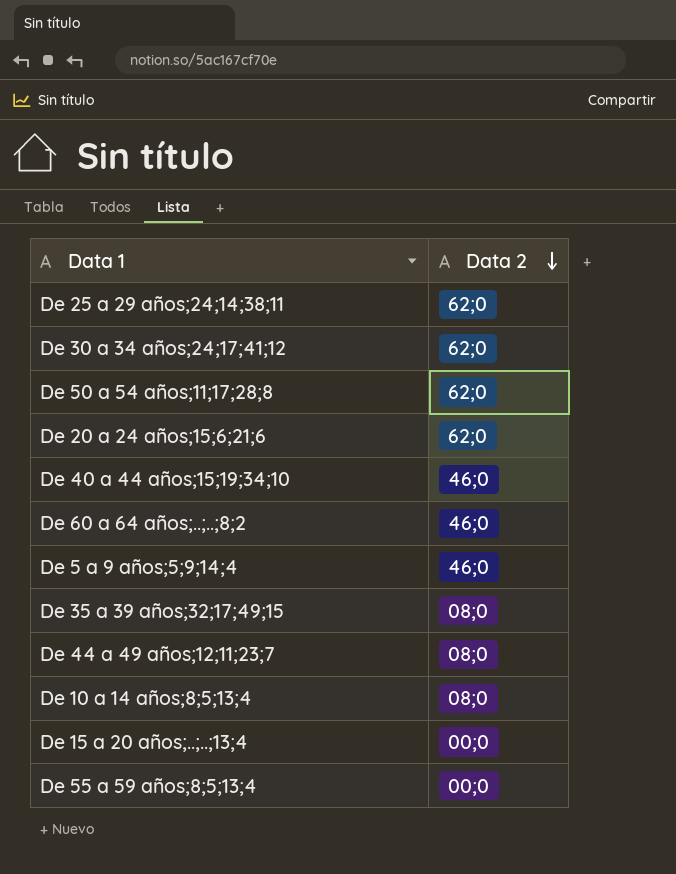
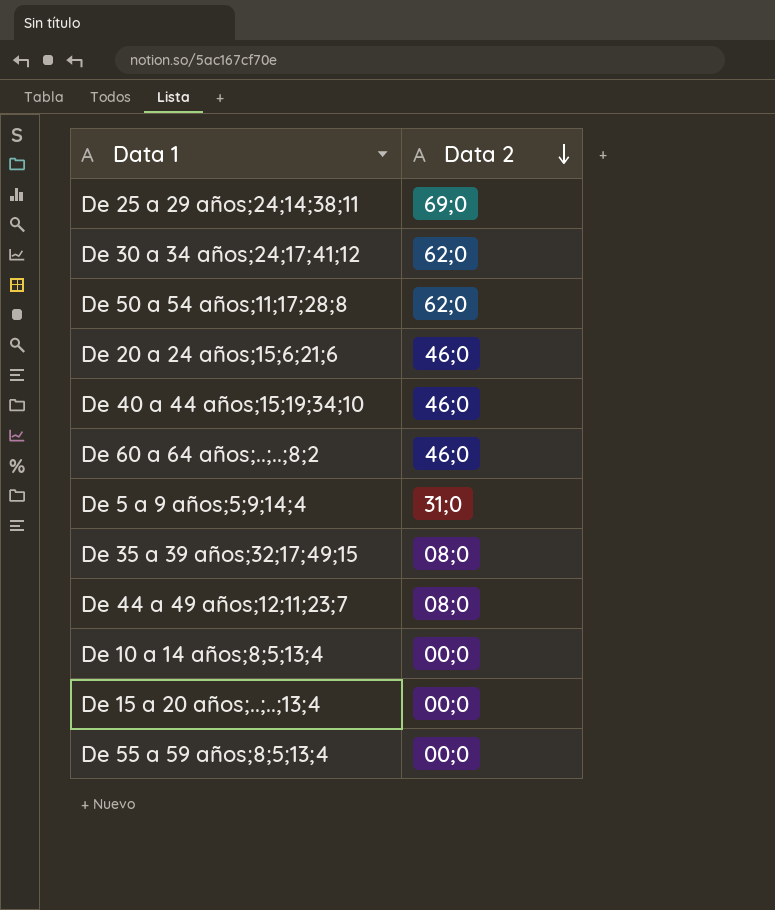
De 25 a 29 años;24;14;38;11 | Data 2: 62;0 -> 69;0
De 20 a 24 años;15;6;21;6 | Data 2: 62;0 -> 46;0
De 5 a 9 años;5;9;14;4 | Data 2: 46;0 -> 31;0
De 10 a 14 años;8;5;13;4 | Data 2: 08;0 -> 00;0

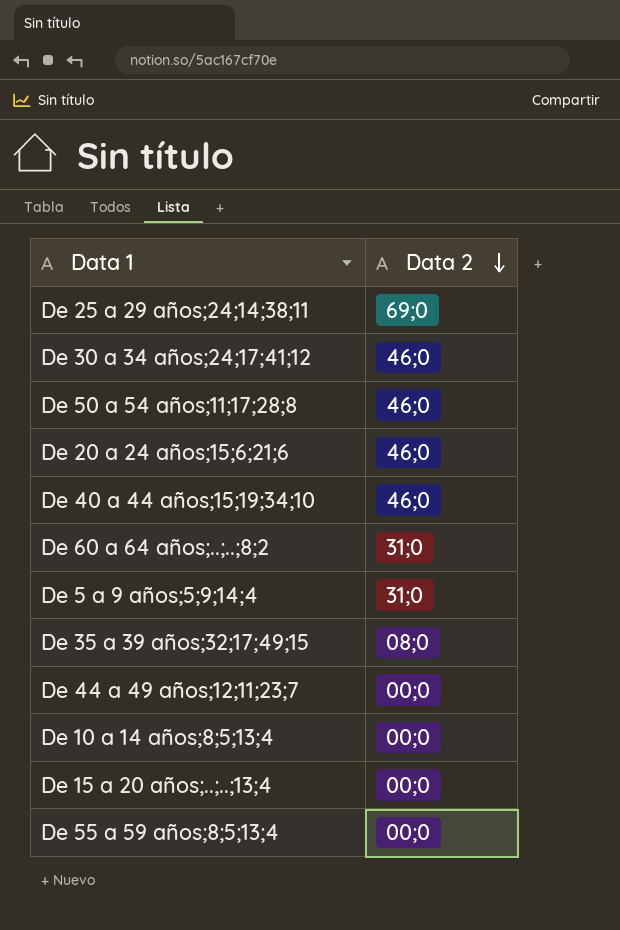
De 30 a 34 años;24;17;41;12 | Data 2: 62;0 -> 46;0
De 50 a 54 años;11;17;28;8 | Data 2: 62;0 -> 46;0
De 60 a 64 años;..;..;8;2 | Data 2: 46;0 -> 31;0
De 44 a 49 años;12;11;23;7 | Data 2: 08;0 -> 00;0

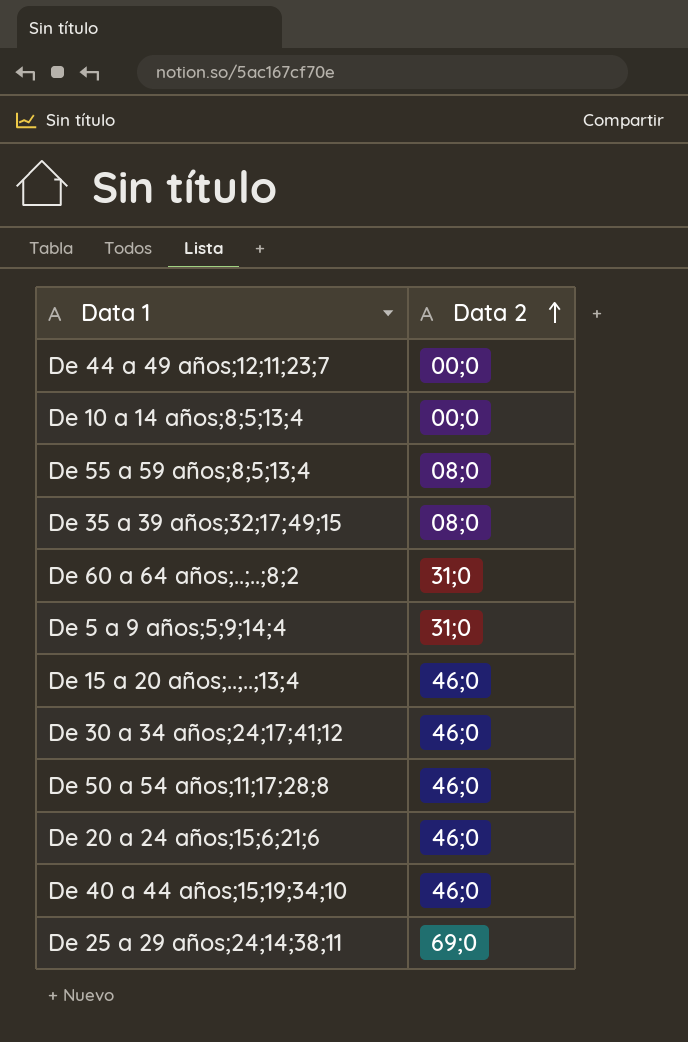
row order: Data 2 descending -> Data 2 ascending
De 55 a 59 años;8;5;13;4 | Data 2: 00;0 -> 08;0
De 15 a 20 años;..;..;13;4 | Data 2: 00;0 -> 46;0

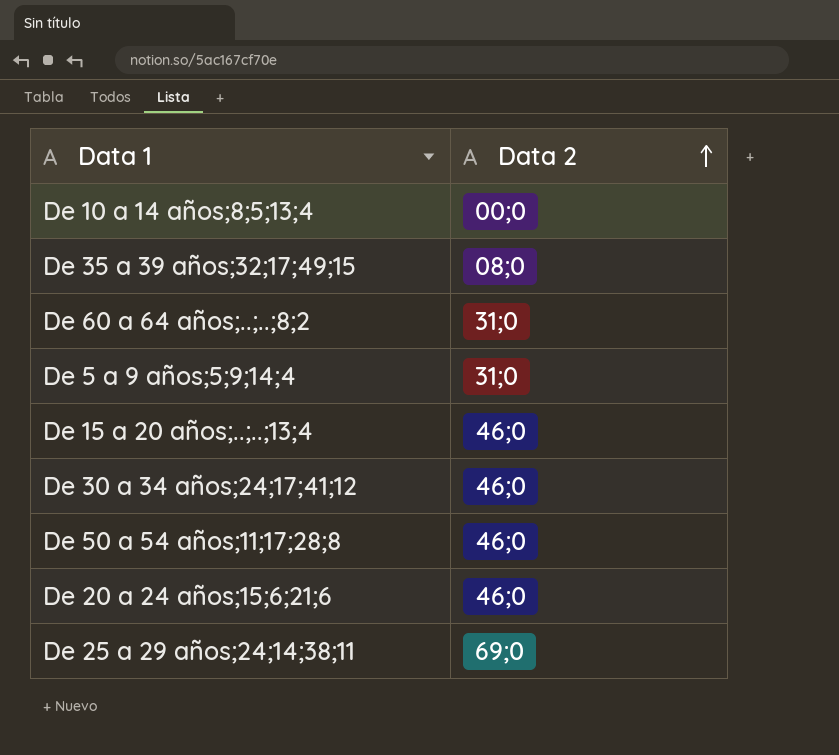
row De 44 a 49 años;12;11;23;7: 00;0 -> none
row De 55 a 59 años;8;5;13;4: 08;0 -> none
row De 40 a 44 años;15;19;34;10: 46;0 -> none

